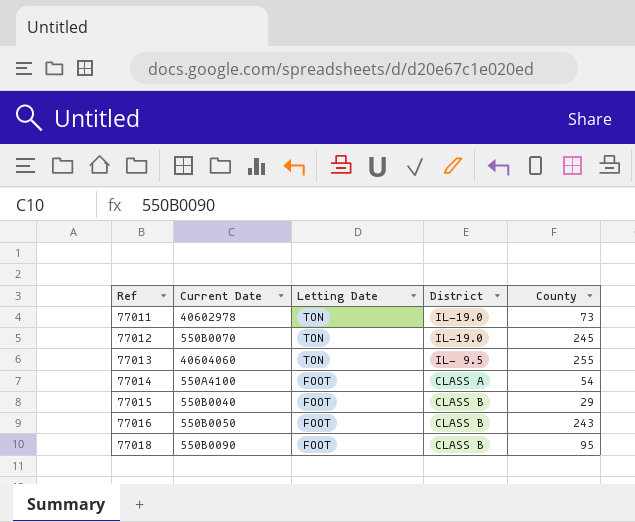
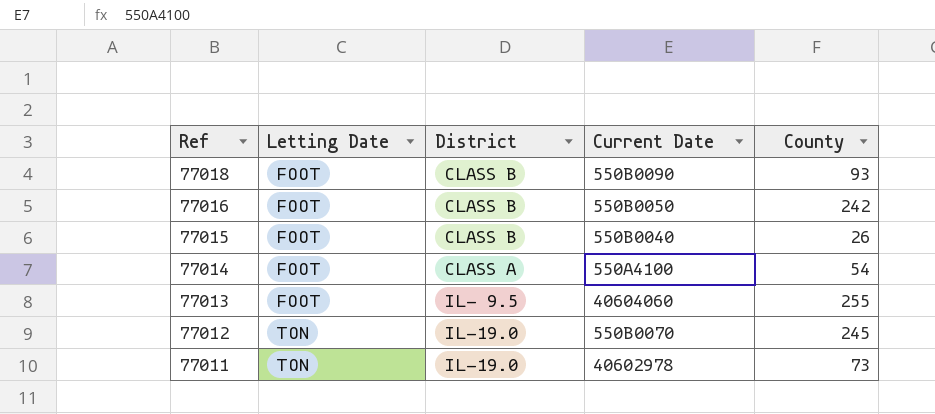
row order: Ref ascending -> Ref descending
column Current Date | position: 2 -> 4
77018 | County: 95 -> 93
77016 | County: 243 -> 242
77015 | County: 29 -> 26
77013 | Letting Date: TON -> FOOT

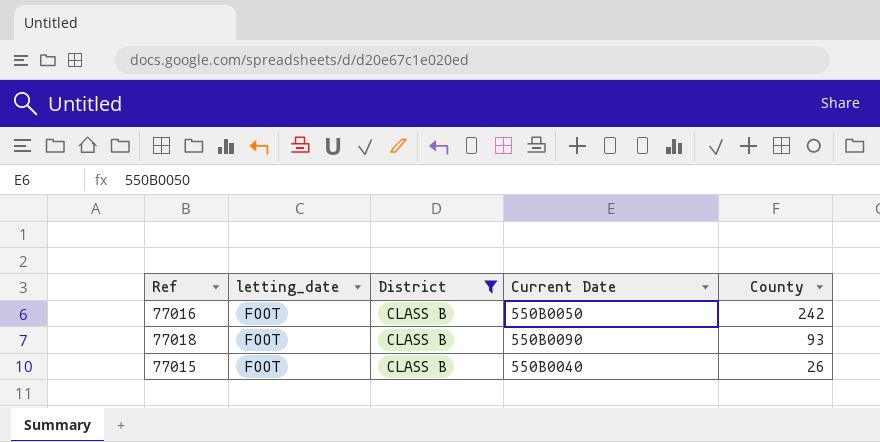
filter: none -> District = CLASS B
row order: Ref descending -> County descending
column name: Letting Date -> letting_date

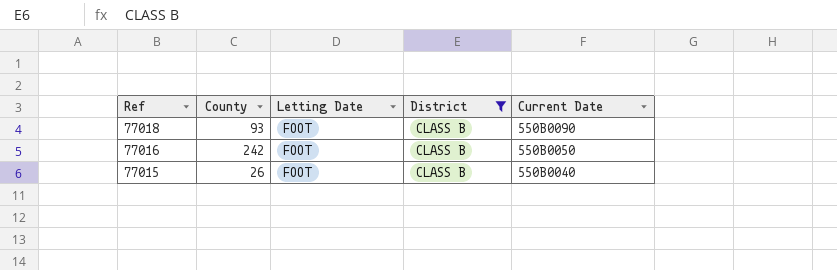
row order: County descending -> Ref descending
column County | position: 5 -> 2
column name: letting_date -> Letting Date

